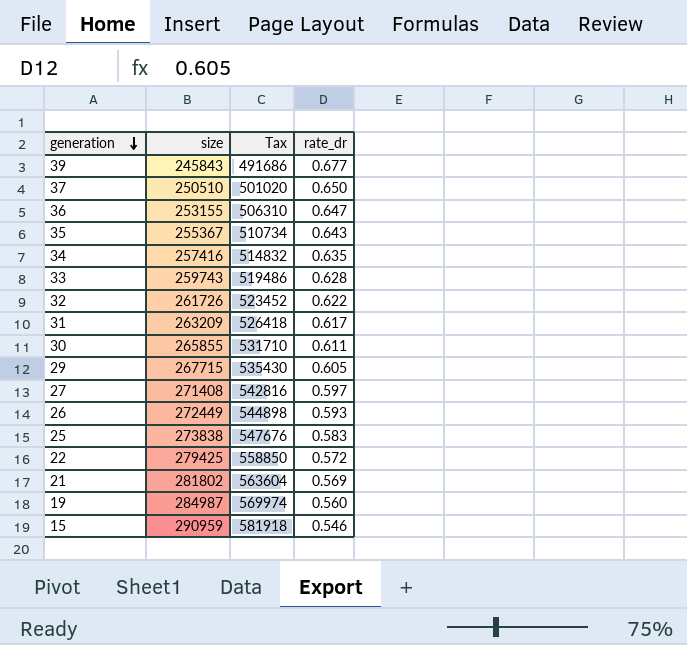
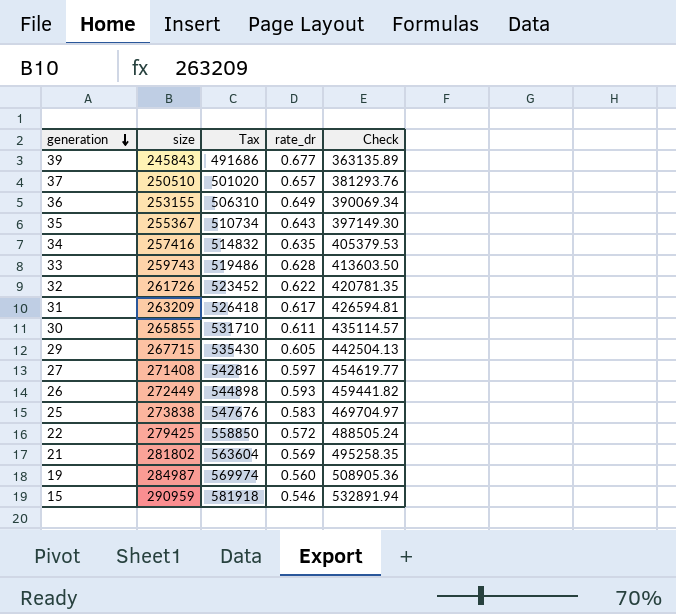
column Check | formula: none -> [size] / [rate_dr]
37 | rate_dr: 0.650 -> 0.657
36 | rate_dr: 0.647 -> 0.649

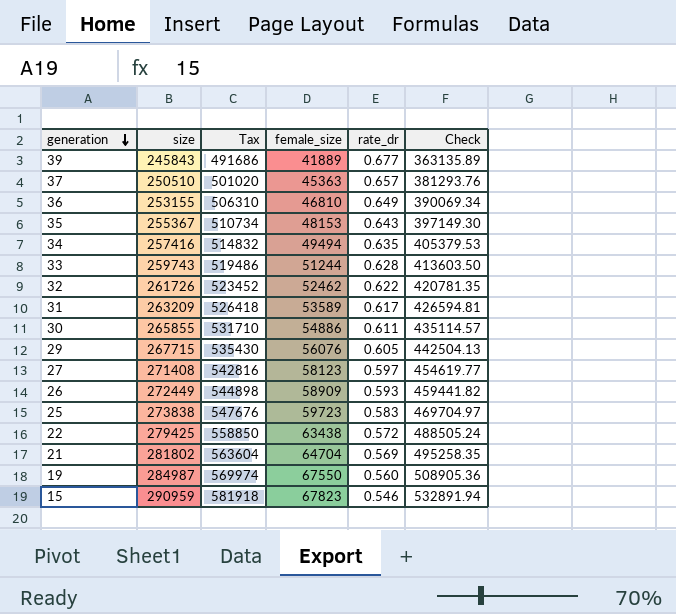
column female_size | position: none -> 4

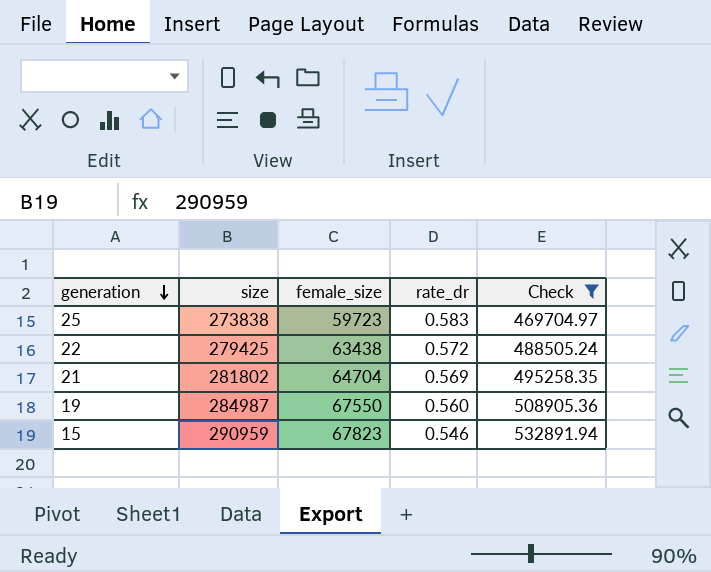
filter: none -> Check >= 469704.97
column Tax | formula: [size] * 2 -> none

